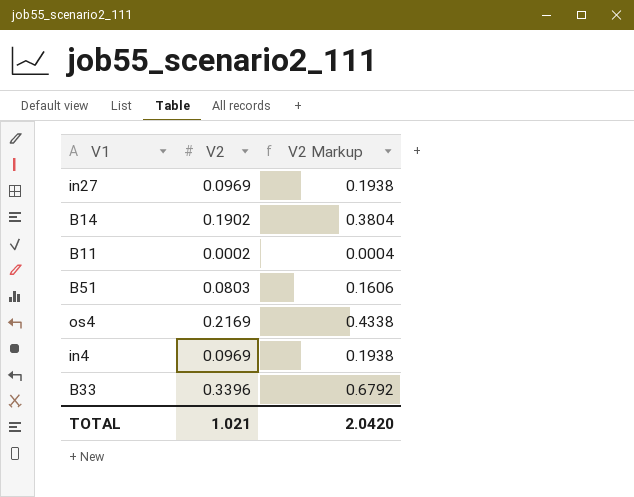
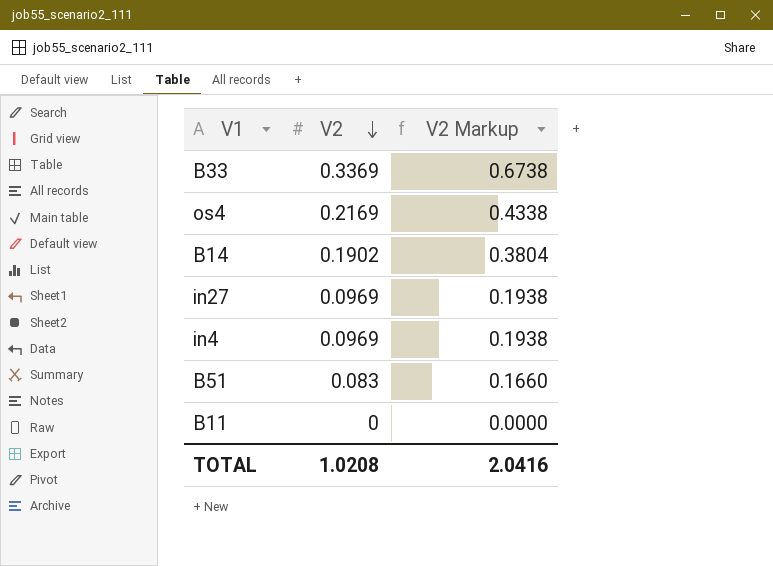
row order: none -> V2 descending
B33 | V2: 0.3396 -> 0.3369
B33 | V2 Markup: 0.6792 -> 0.6738
B51 | V2: 0.0803 -> 0.083
B51 | V2 Markup: 0.1606 -> 0.1660
B11 | V2: 0.0002 -> 0
B11 | V2 Markup: 0.0004 -> 0.0000
TOTAL | V2: 1.021 -> 1.0208
TOTAL | V2 Markup: 2.0420 -> 2.0416

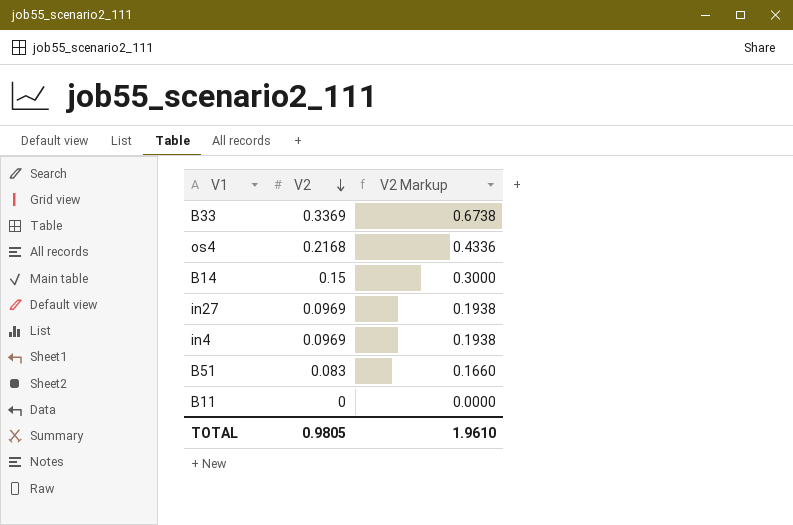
os4 | V2: 0.2169 -> 0.2168
os4 | V2 Markup: 0.4338 -> 0.4336
B14 | V2: 0.1902 -> 0.15
B14 | V2 Markup: 0.3804 -> 0.3000
TOTAL | V2: 1.0208 -> 0.9805
TOTAL | V2 Markup: 2.0416 -> 1.9610

